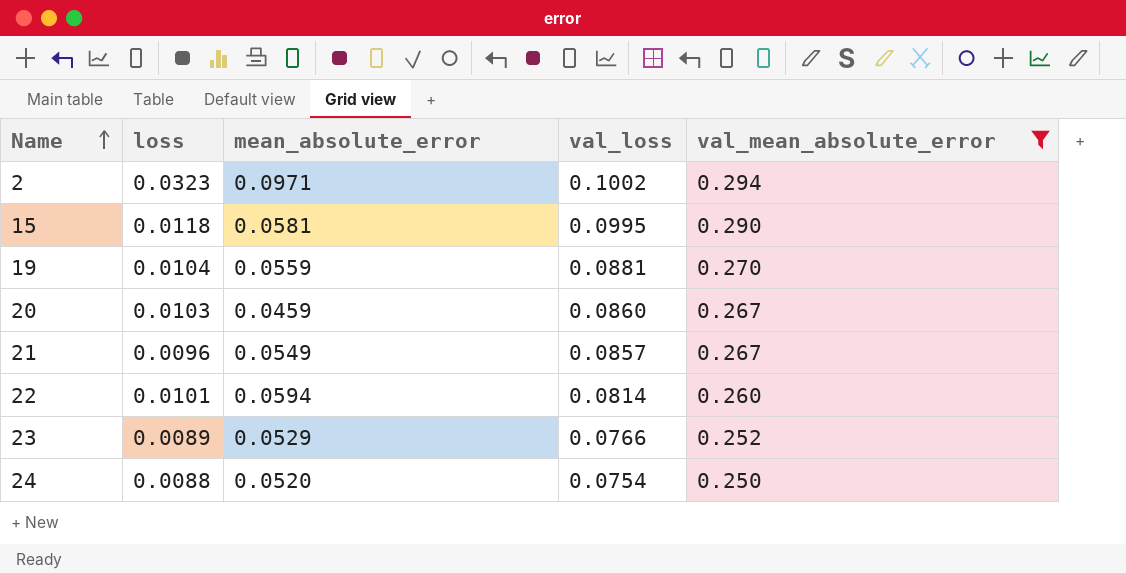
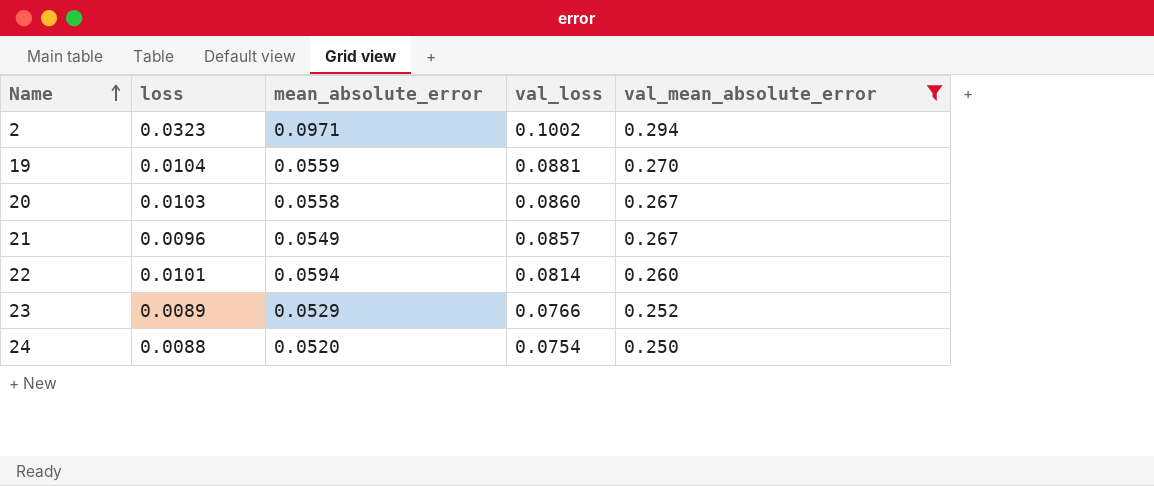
row 15: 0.0118 | 0.0581 | 0.0995 | 0.290 -> none
20 | mean_absolute_error: 0.0459 -> 0.0558

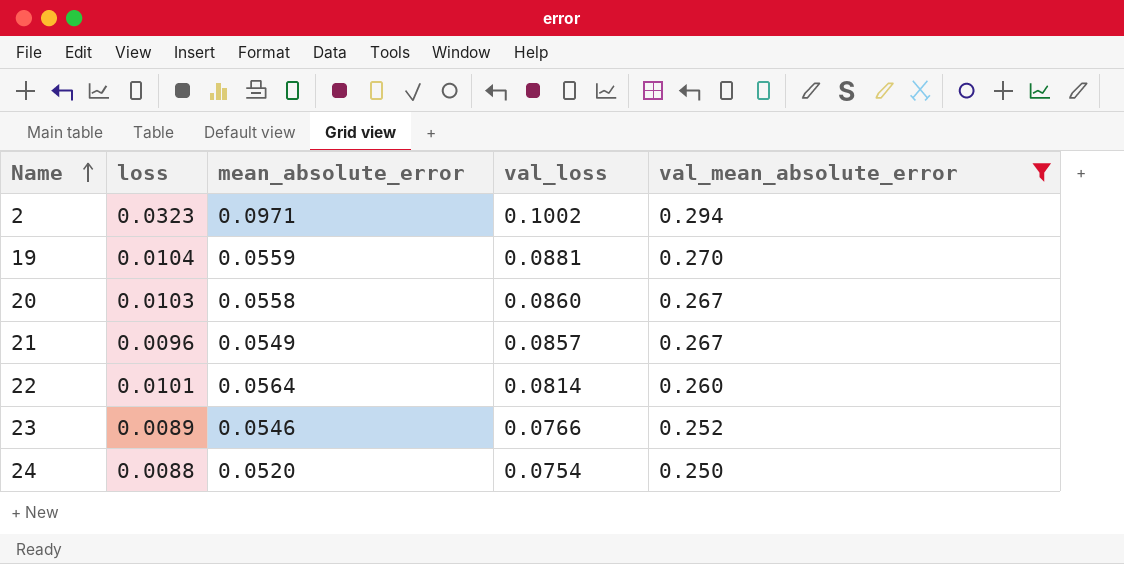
22 | mean_absolute_error: 0.0594 -> 0.0564
23 | mean_absolute_error: 0.0529 -> 0.0546

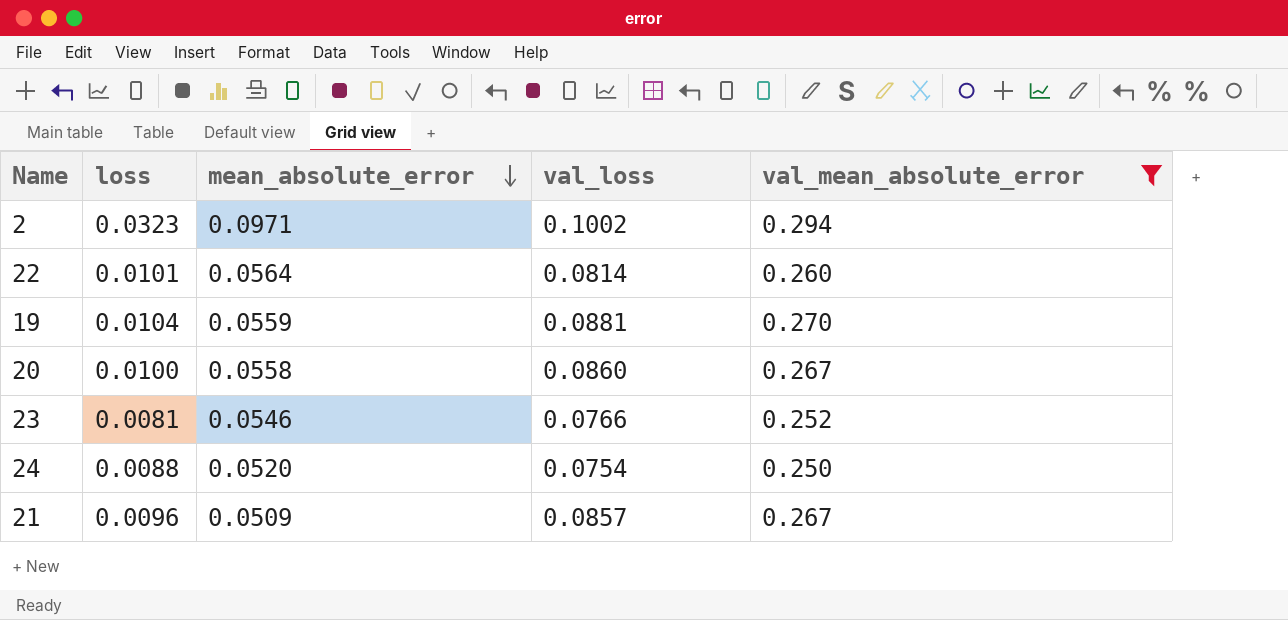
row order: Name ascending -> mean_absolute_error descending
20 | loss: 0.0103 -> 0.0100
23 | loss: 0.0089 -> 0.0081
21 | mean_absolute_error: 0.0549 -> 0.0509

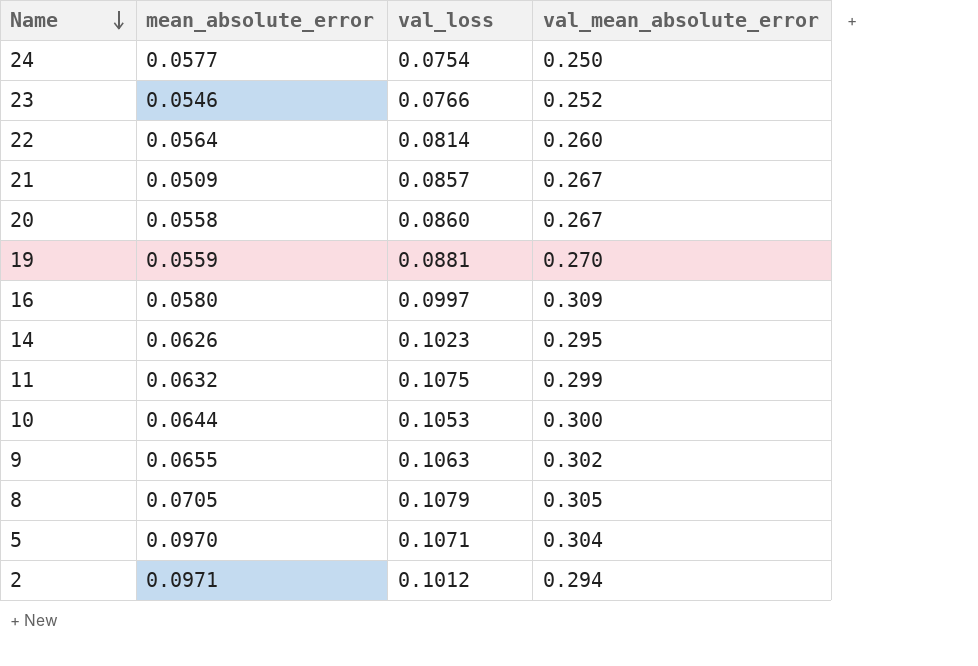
filter: val_mean_absolute_error <= 0.294 -> none
row order: mean_absolute_error descending -> Name descending
column loss | position: 2 -> none
24 | mean_absolute_error: 0.0520 -> 0.0577
2 | val_loss: 0.1002 -> 0.1012

